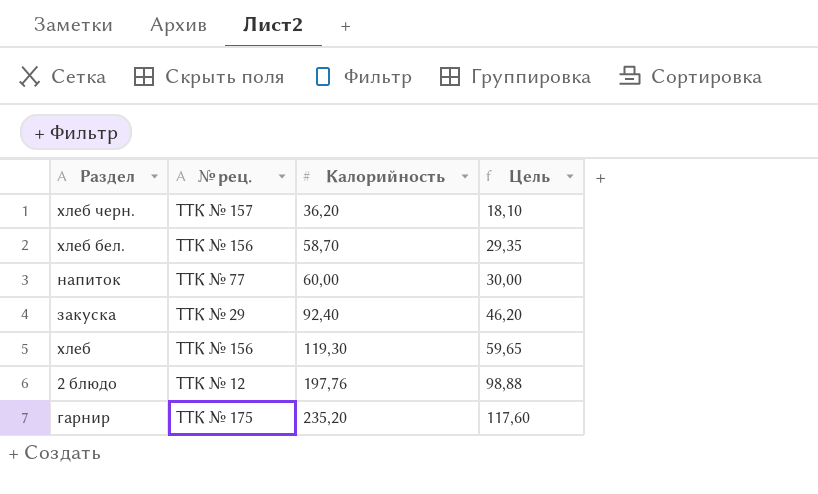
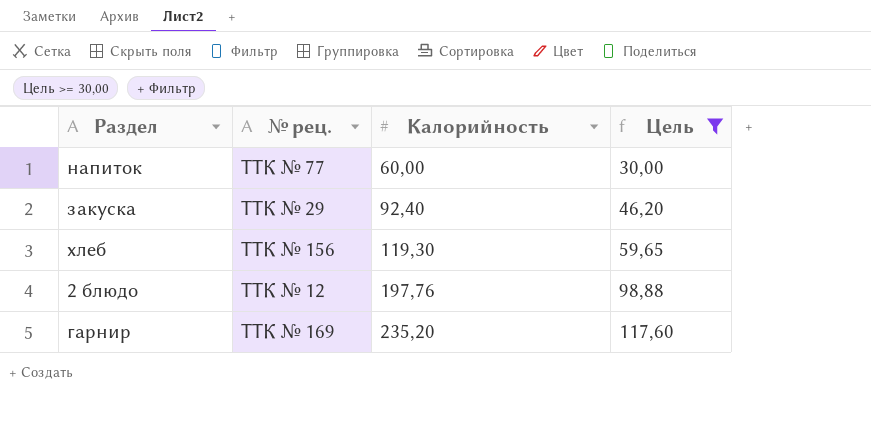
filter: none -> Цель >= 30,00
гарнир | № рец.: ТТК № 175 -> ТТК № 169

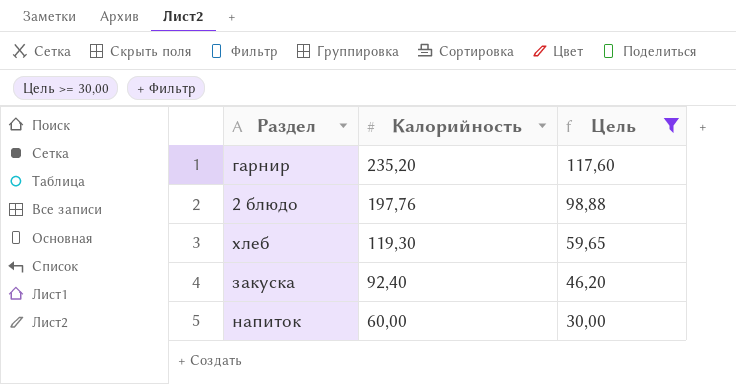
row order: Калорийность ascending -> Калорийность descending
column № рец. | position: 2 -> none

